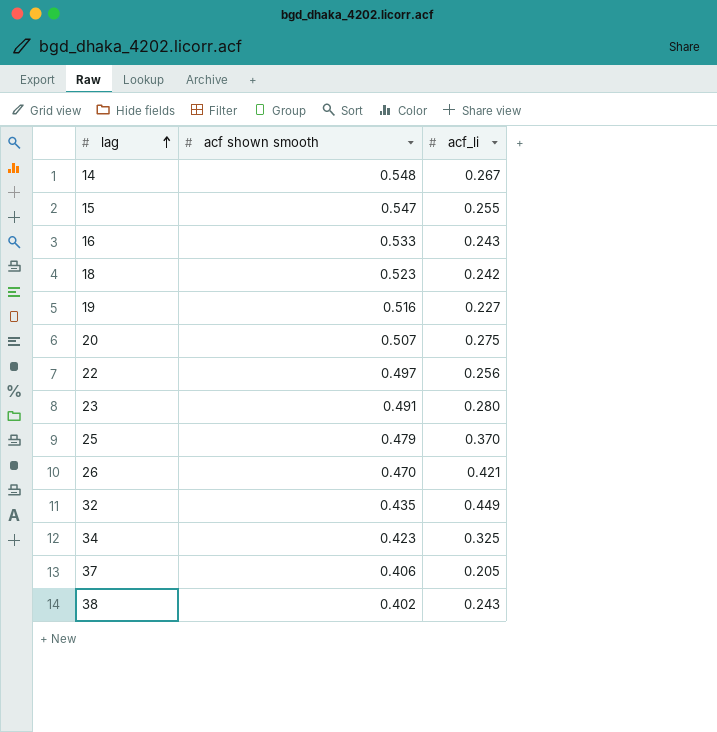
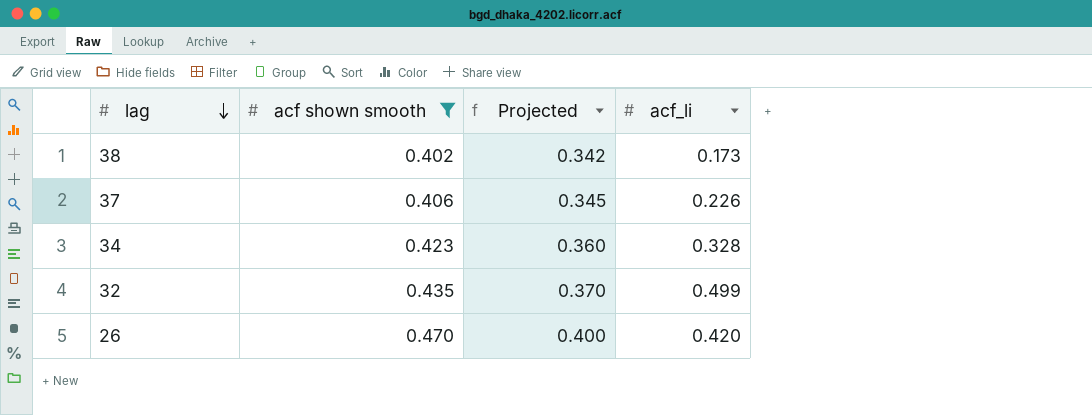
filter: none -> acf shown smooth <= 0.470
row order: lag ascending -> lag descending
column Projected | formula: none -> [acf shown smooth] * 0.85
38 | acf_li: 0.243 -> 0.173
37 | acf_li: 0.205 -> 0.226
34 | acf_li: 0.325 -> 0.328
32 | acf_li: 0.449 -> 0.499
26 | acf_li: 0.421 -> 0.420

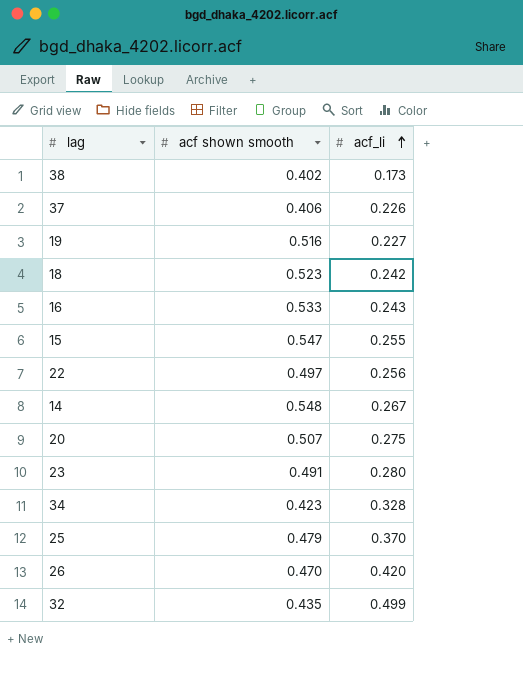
filter: acf shown smooth <= 0.470 -> none
row order: lag descending -> acf_li ascending
column Projected | formula: [acf shown smooth] * 0.85 -> none

